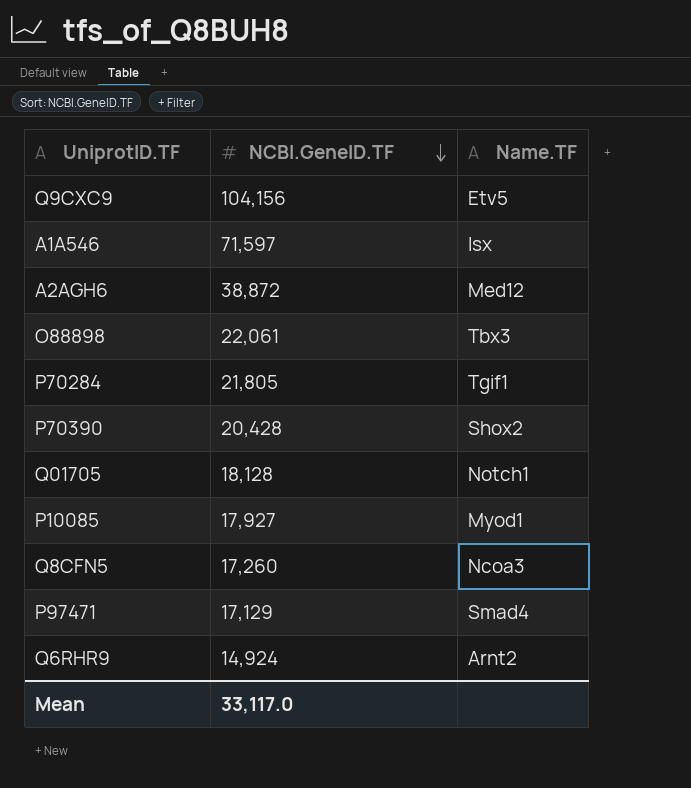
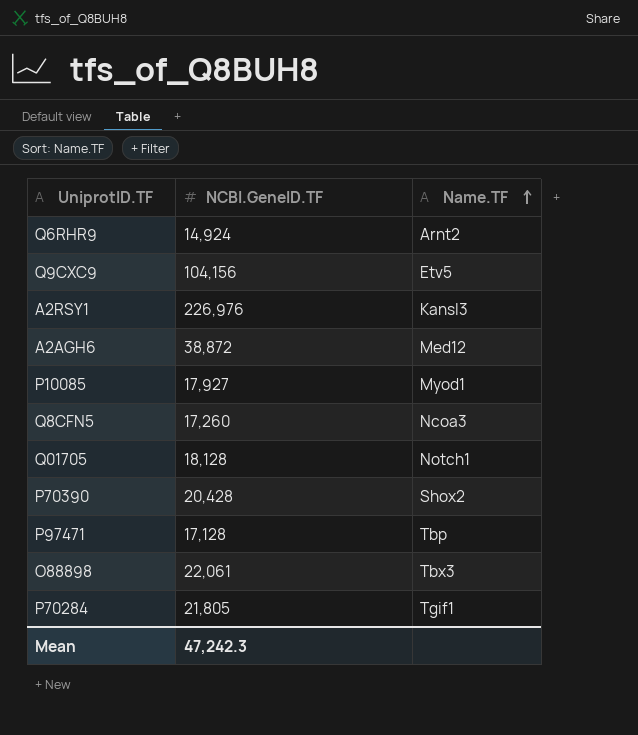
row order: NCBI.GeneID.TF descending -> Name.TF ascending
row A1A546: 71,597 | Isx -> none
row A2RSY1: none -> 226,976 | Kansl3
P97471 | NCBI.GeneID.TF: 17,129 -> 17,128
P97471 | Name.TF: Smad4 -> Tbp
Mean | NCBI.GeneID.TF: 33,117.0 -> 47,242.3

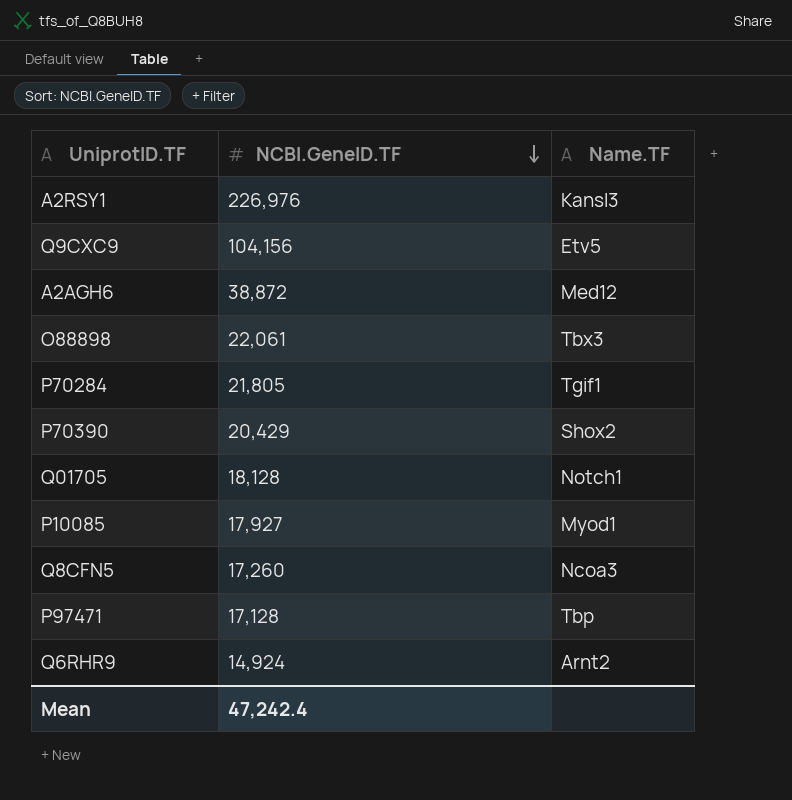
row order: Name.TF ascending -> NCBI.GeneID.TF descending
P70390 | NCBI.GeneID.TF: 20,428 -> 20,429
Mean | NCBI.GeneID.TF: 47,242.3 -> 47,242.4

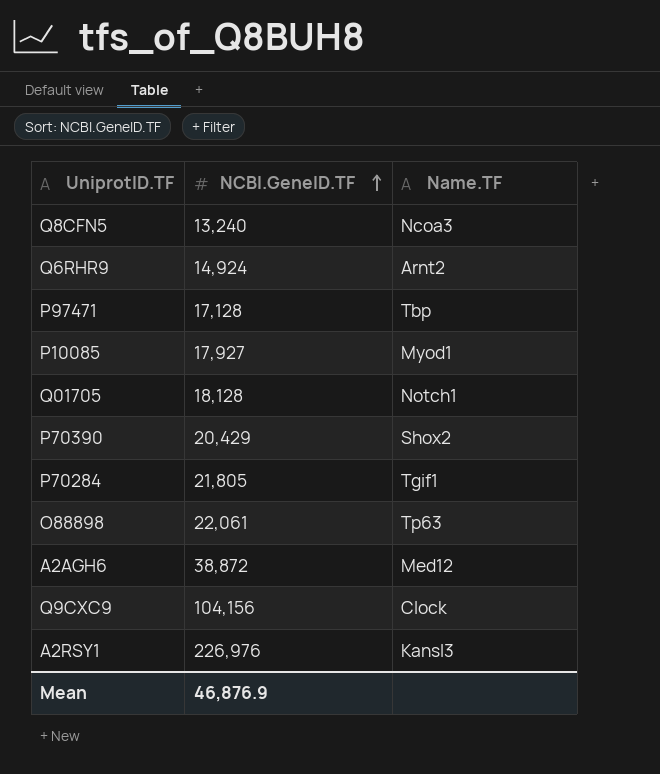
row order: NCBI.GeneID.TF descending -> NCBI.GeneID.TF ascending
Q8CFN5 | NCBI.GeneID.TF: 17,260 -> 13,240
O88898 | Name.TF: Tbx3 -> Tp63
Q9CXC9 | Name.TF: Etv5 -> Clock
Mean | NCBI.GeneID.TF: 47,242.4 -> 46,876.9

